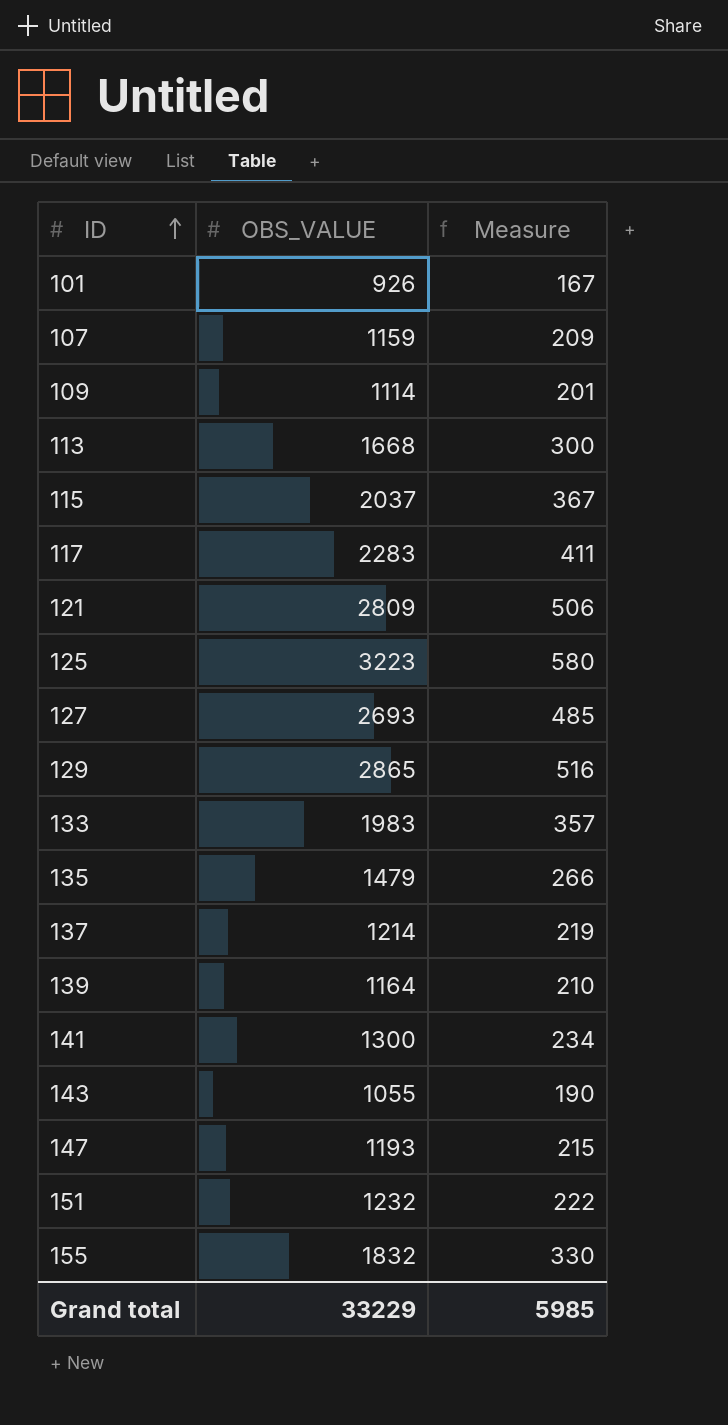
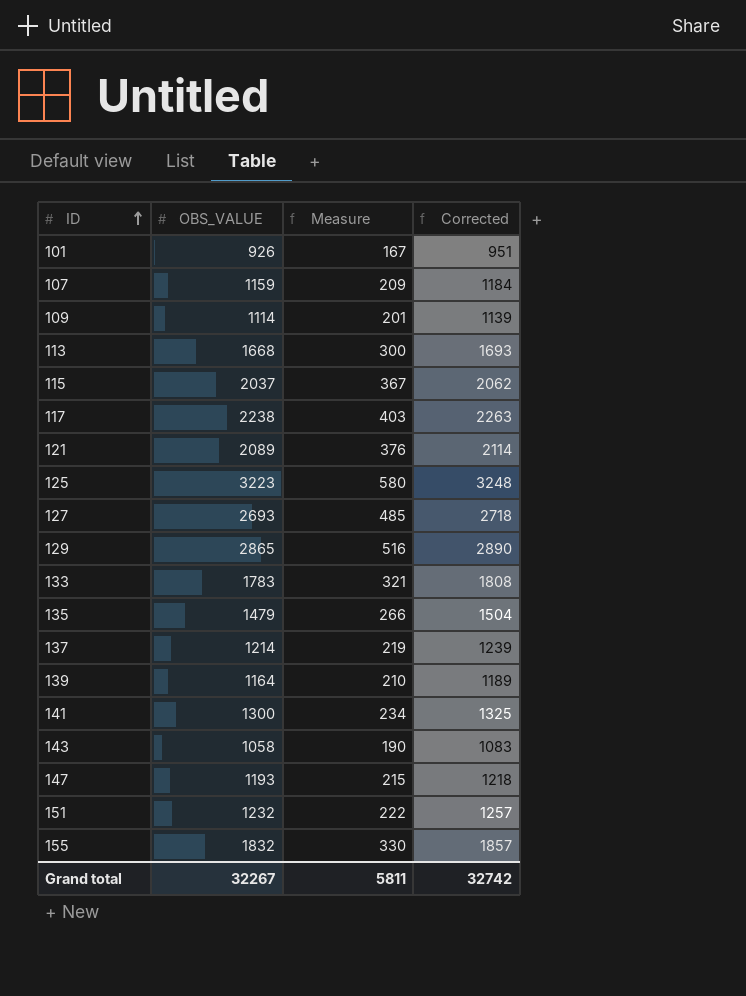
column Corrected | formula: none -> [OBS_VALUE] + 25
117 | OBS_VALUE: 2283 -> 2238
117 | Measure: 411 -> 403
121 | OBS_VALUE: 2809 -> 2089
121 | Measure: 506 -> 376
133 | OBS_VALUE: 1983 -> 1783
133 | Measure: 357 -> 321
143 | OBS_VALUE: 1055 -> 1058
Grand total | OBS_VALUE: 33229 -> 32267
Grand total | Measure: 5985 -> 5811

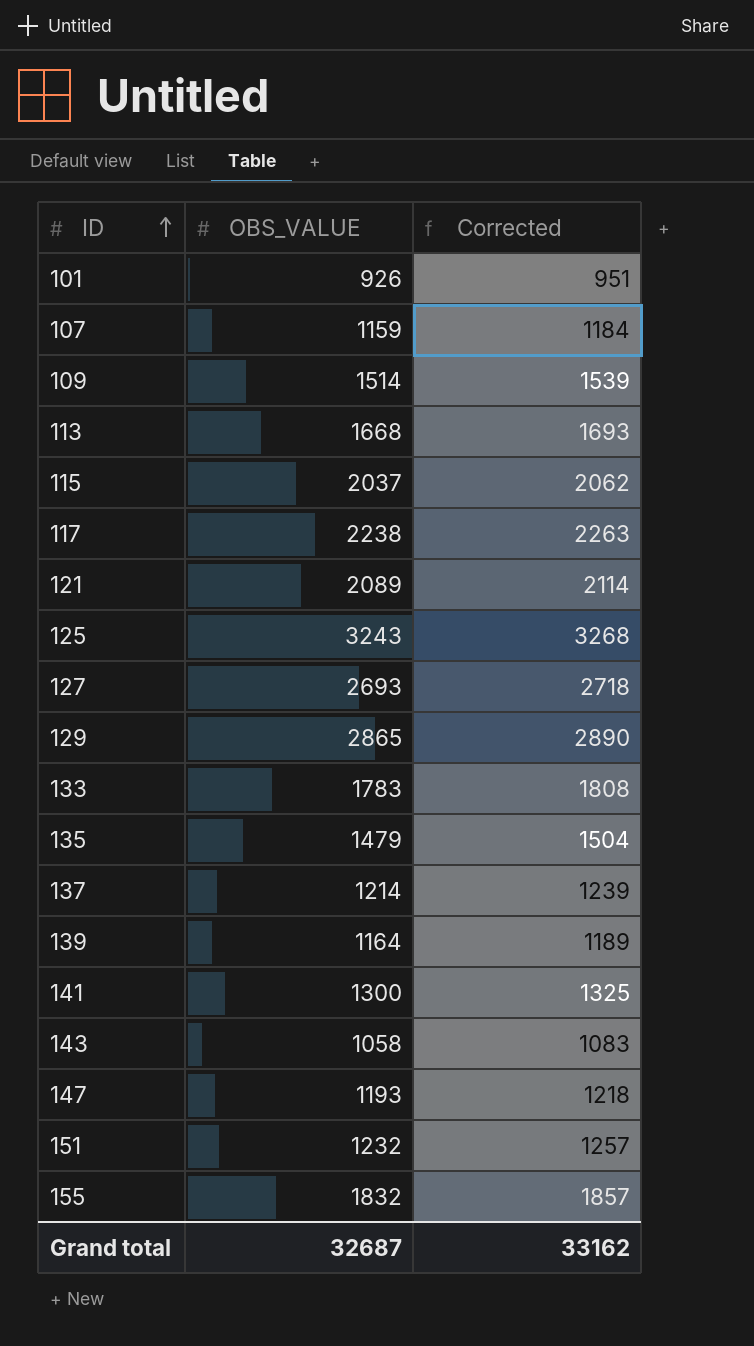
column Measure | formula: [OBS_VALUE] * 0.18 -> none
109 | OBS_VALUE: 1114 -> 1514
109 | Corrected: 1139 -> 1539
125 | OBS_VALUE: 3223 -> 3243
125 | Corrected: 3248 -> 3268
Grand total | OBS_VALUE: 32267 -> 32687
Grand total | Corrected: 32742 -> 33162

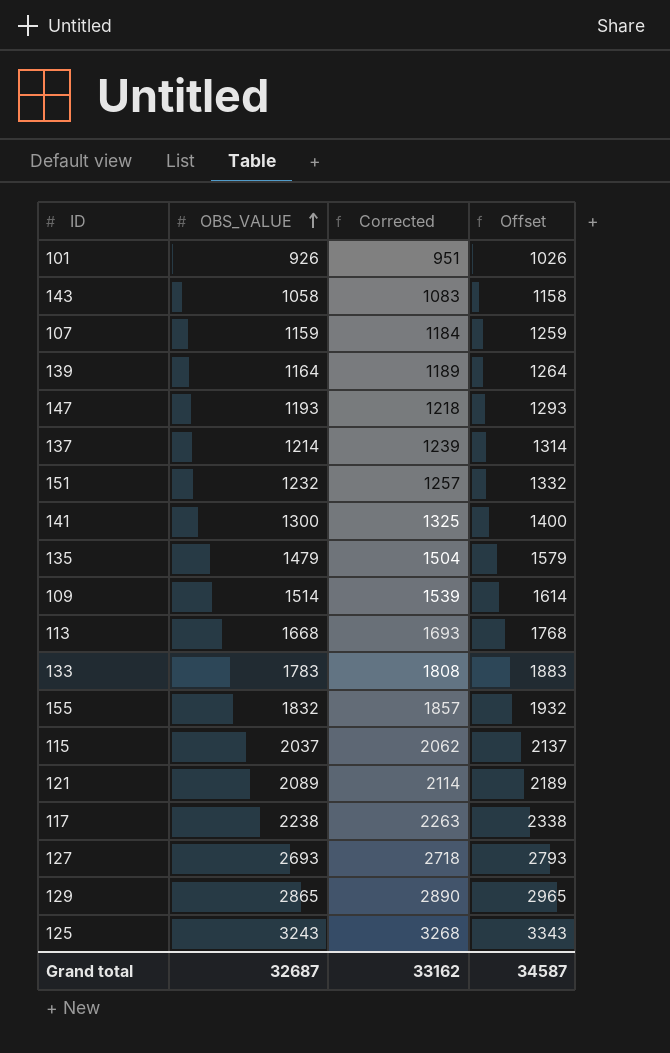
row order: ID ascending -> OBS_VALUE ascending
column Offset | formula: none -> [OBS_VALUE] + 100

